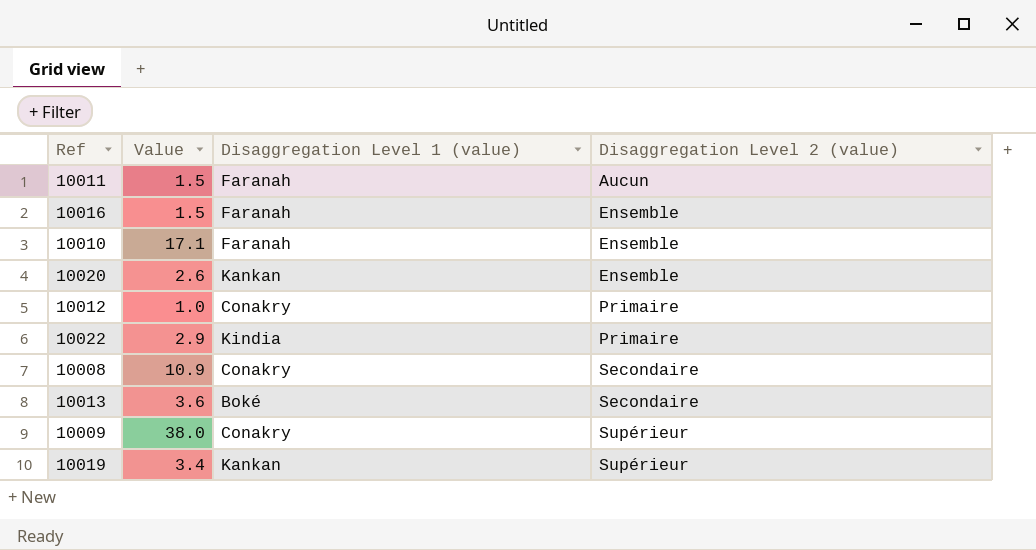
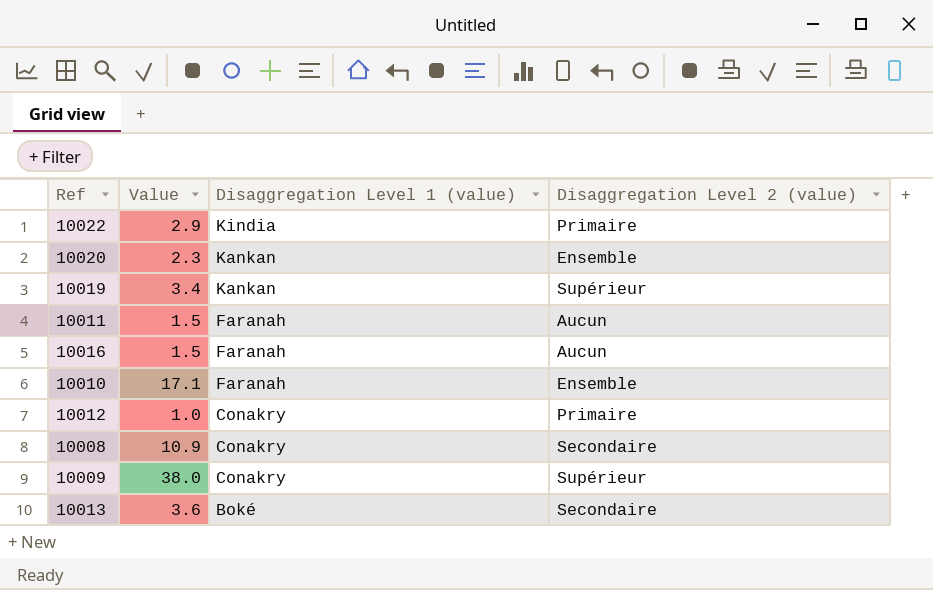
row order: Disaggregation Level 2 (value) ascending -> Disaggregation Level 1 (value) descending
10020 | Value: 2.6 -> 2.3
10016 | Disaggregation Level 2 (value): Ensemble -> Aucun

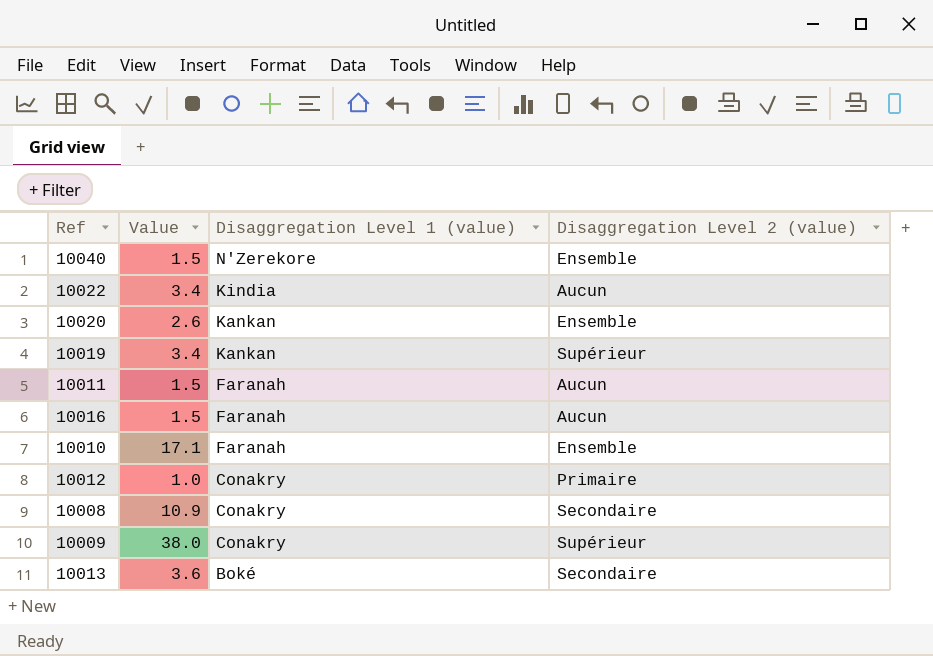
row 10040: none -> 1.5 | N'Zerekore | Ensemble
10022 | Value: 2.9 -> 3.4
10022 | Disaggregation Level 2 (value): Primaire -> Aucun
10020 | Value: 2.3 -> 2.6

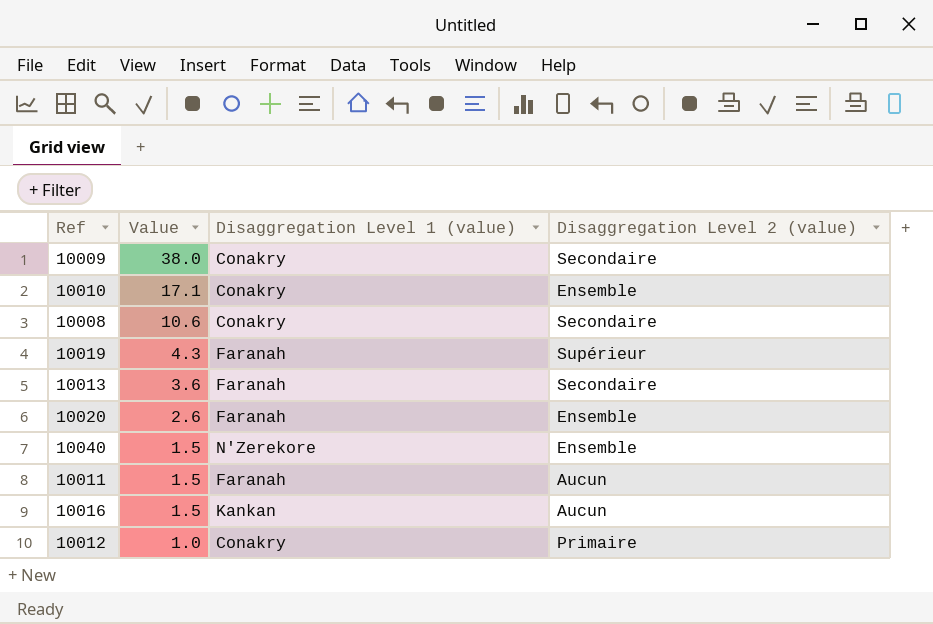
row order: Disaggregation Level 1 (value) descending -> Value descending
row 10022: 3.4 | Kindia | Aucun -> none
10009 | Disaggregation Level 2 (value): Supérieur -> Secondaire
10010 | Disaggregation Level 1 (value): Faranah -> Conakry
10008 | Value: 10.9 -> 10.6
10019 | Value: 3.4 -> 4.3
10019 | Disaggregation Level 1 (value): Kankan -> Faranah
10013 | Disaggregation Level 1 (value): Boké -> Faranah
10020 | Disaggregation Level 1 (value): Kankan -> Faranah
10016 | Disaggregation Level 1 (value): Faranah -> Kankan

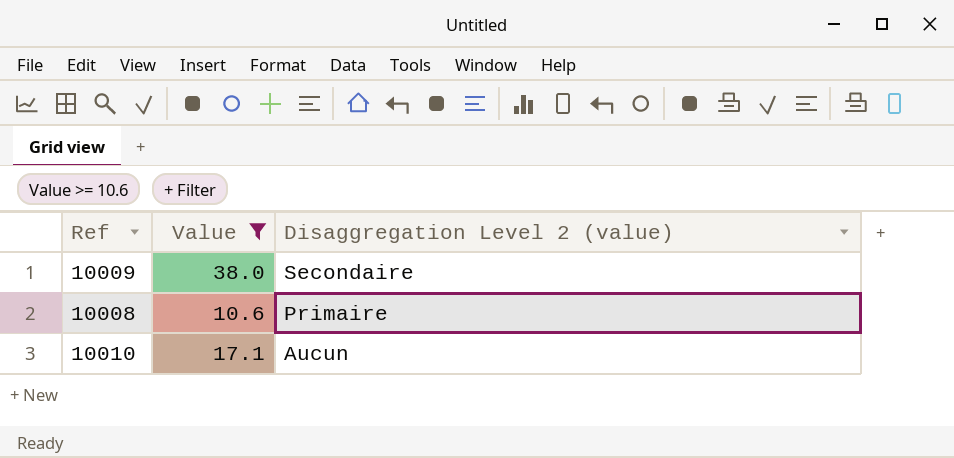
filter: none -> Value >= 10.6
row order: Value descending -> Disaggregation Level 2 (value) descending
column Disaggregation Level 1 (value) | position: 3 -> none
10008 | Disaggregation Level 2 (value): Secondaire -> Primaire
10010 | Disaggregation Level 2 (value): Ensemble -> Aucun

